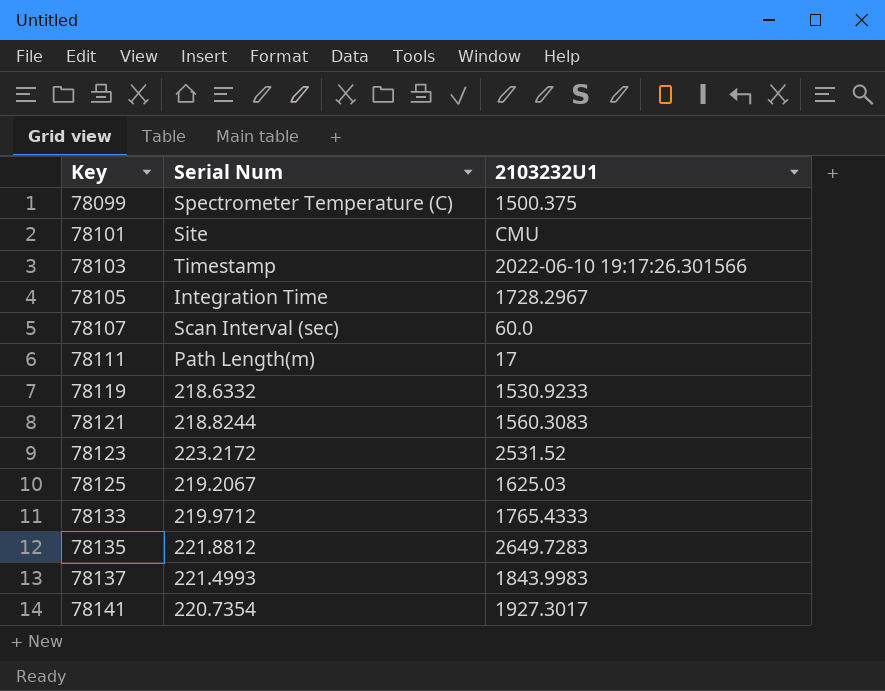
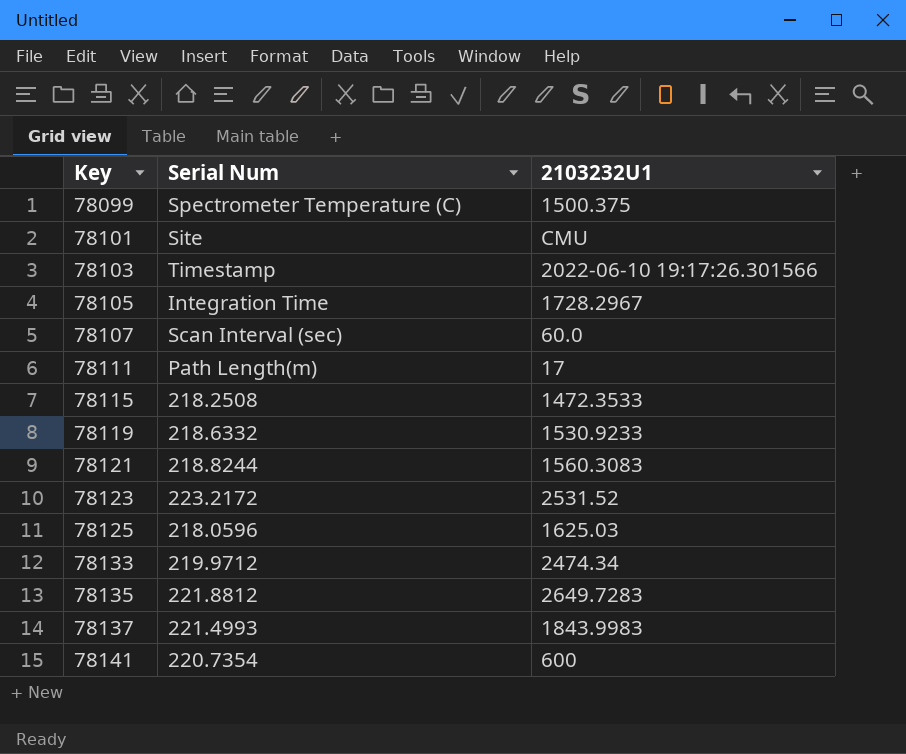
row 78115: none -> 218.2508 | 1472.3533
78125 | Serial Num: 219.2067 -> 218.0596
78133 | 2103232U1: 1765.4333 -> 2474.34
78141 | 2103232U1: 1927.3017 -> 600

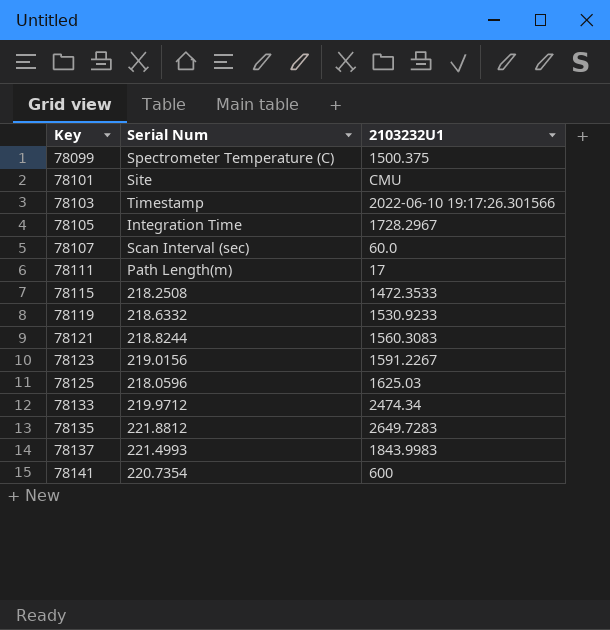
78123 | Serial Num: 223.2172 -> 219.0156
78123 | 2103232U1: 2531.52 -> 1591.2267

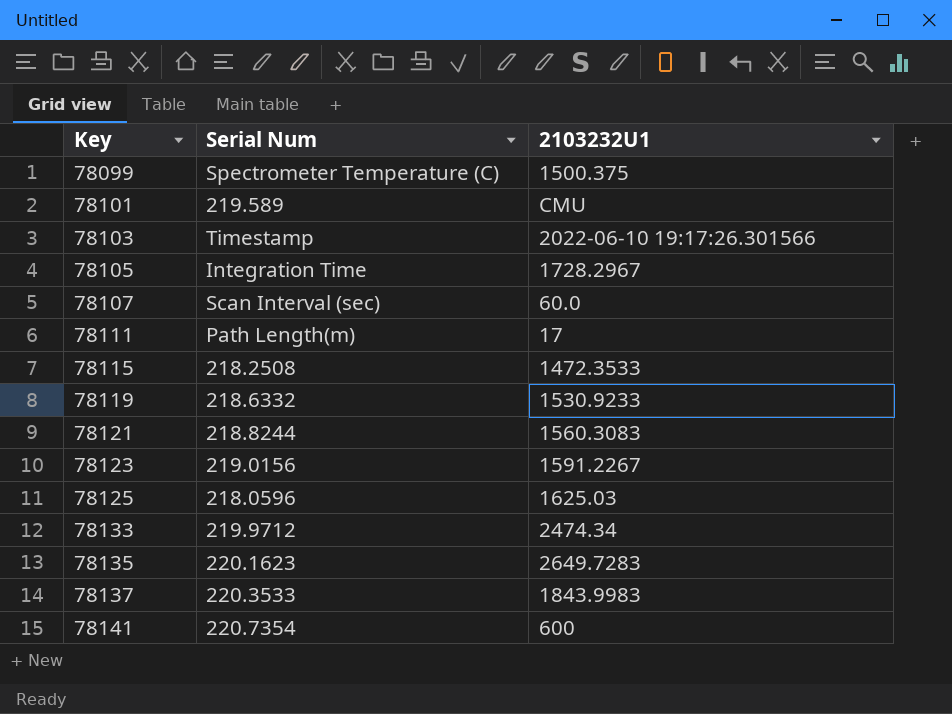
78101 | Serial Num: Site -> 219.589
78135 | Serial Num: 221.8812 -> 220.1623
78137 | Serial Num: 221.4993 -> 220.3533

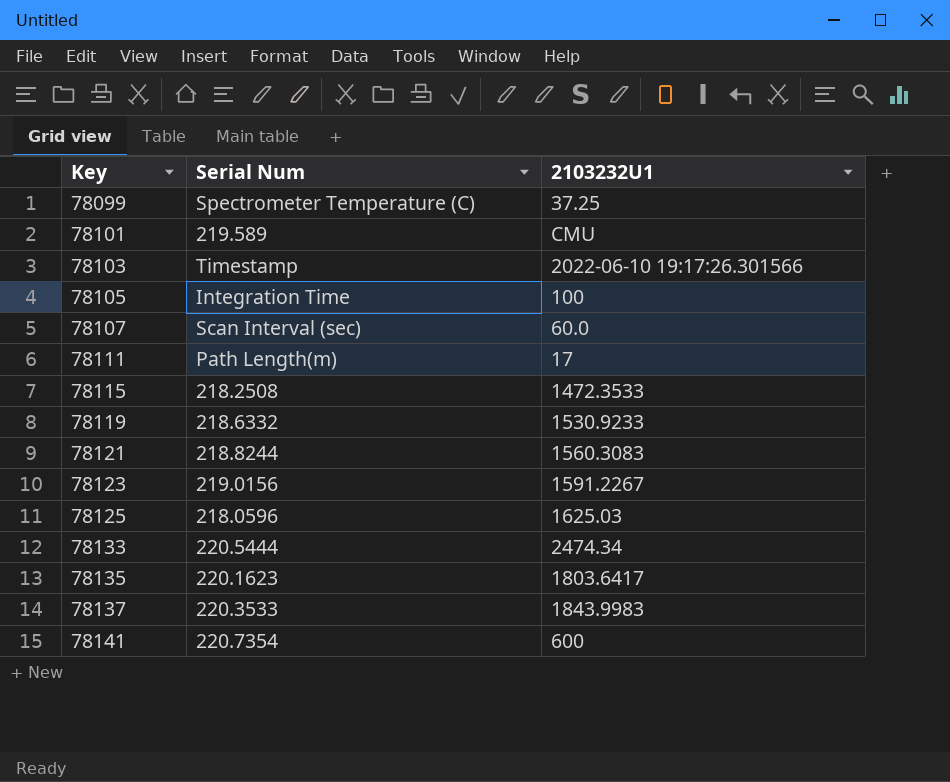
78099 | 2103232U1: 1500.375 -> 37.25
78105 | 2103232U1: 1728.2967 -> 100
78133 | Serial Num: 219.9712 -> 220.5444
78135 | 2103232U1: 2649.7283 -> 1803.6417

